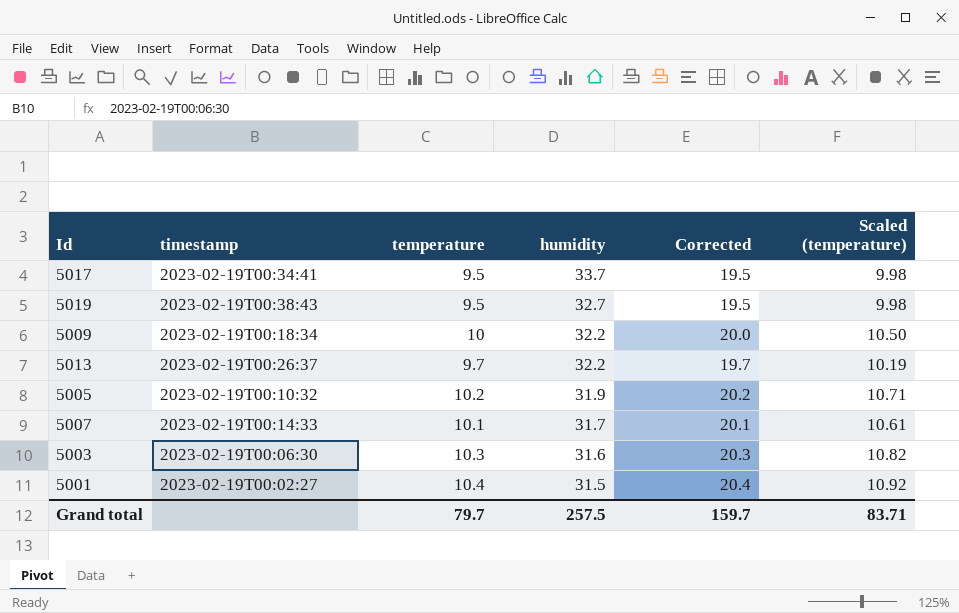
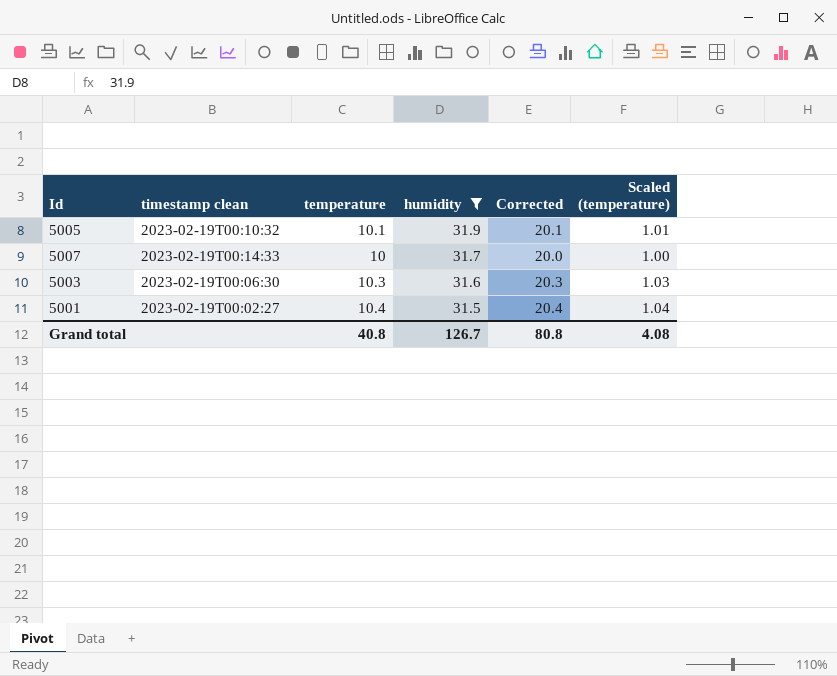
filter: none -> humidity <= 31.9
column name: timestamp -> timestamp clean
column Scaled (temperature) | formula: [temperature] * 1.05 -> [temperature] * 0.1
5005 | temperature: 10.2 -> 10.1
5005 | Corrected: 20.2 -> 20.1
5007 | temperature: 10.1 -> 10
5007 | Corrected: 20.1 -> 20.0
Grand total | temperature: 79.7 -> 40.8
Grand total | humidity: 257.5 -> 126.7
Grand total | Corrected: 159.7 -> 80.8
Grand total | Scaled (temperature): 83.71 -> 4.08

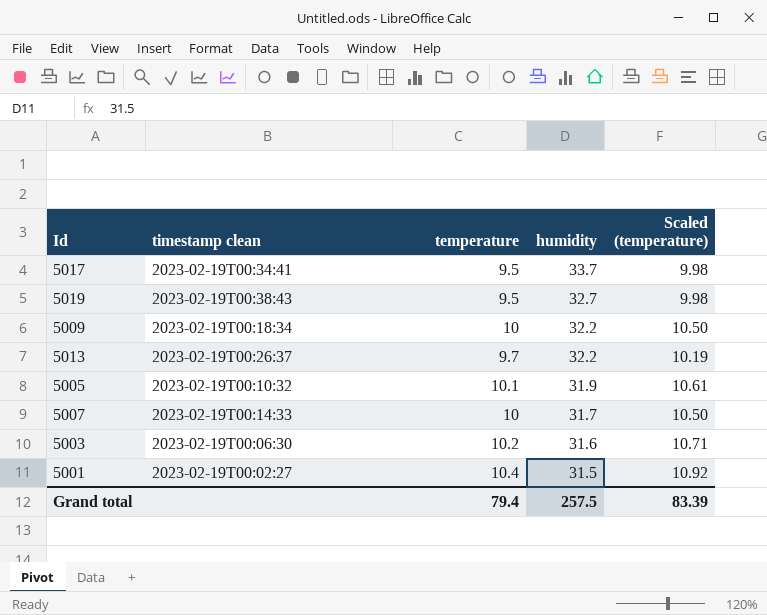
filter: humidity <= 31.9 -> none
column Corrected | formula: [temperature] + 10 -> none
column Scaled (temperature) | formula: [temperature] * 0.1 -> [temperature] * 1.05
5003 | temperature: 10.3 -> 10.2
Grand total | temperature: 40.8 -> 79.4
Grand total | humidity: 126.7 -> 257.5
Grand total | Scaled (temperature): 4.08 -> 83.39

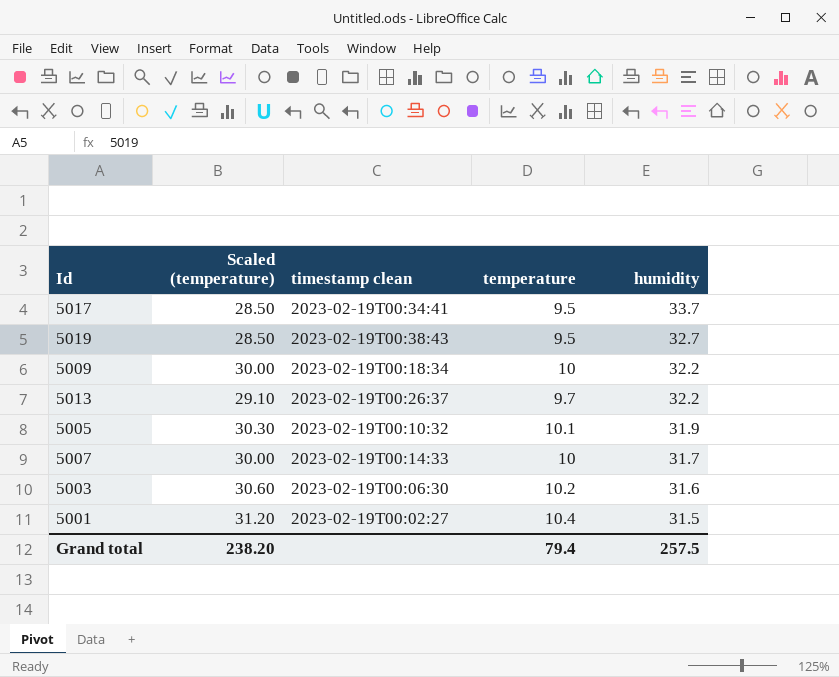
column Scaled (temperature) | formula: [temperature] * 1.05 -> [temperature] * 3
column Scaled (temperature) | position: 5 -> 2
Grand total | Scaled (temperature): 83.39 -> 238.20

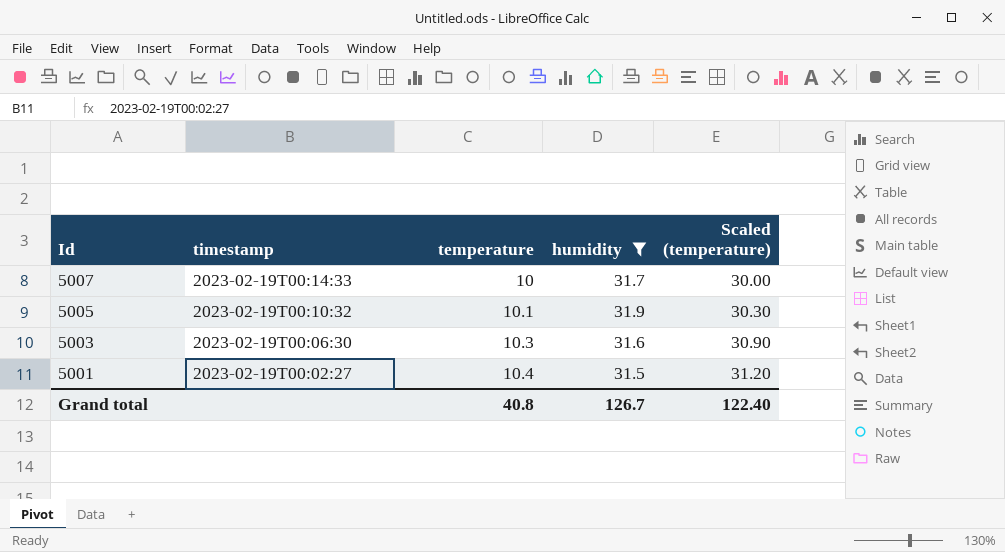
filter: none -> humidity <= 31.9
row order: humidity descending -> Id descending
column name: timestamp clean -> timestamp
column Scaled (temperature) | position: 2 -> 5
5003 | temperature: 10.2 -> 10.3
5003 | Scaled (temperature): 30.60 -> 30.90
Grand total | temperature: 79.4 -> 40.8
Grand total | humidity: 257.5 -> 126.7
Grand total | Scaled (temperature): 238.20 -> 122.40

